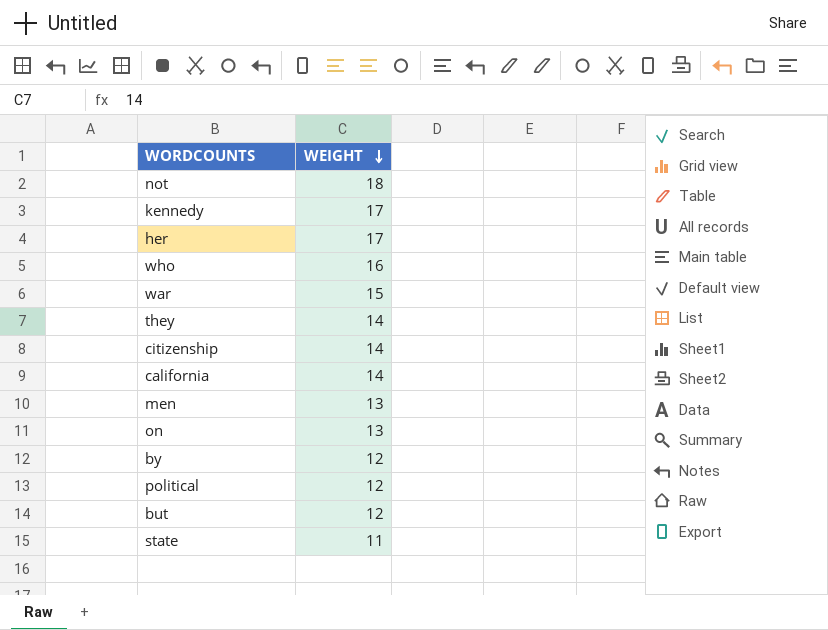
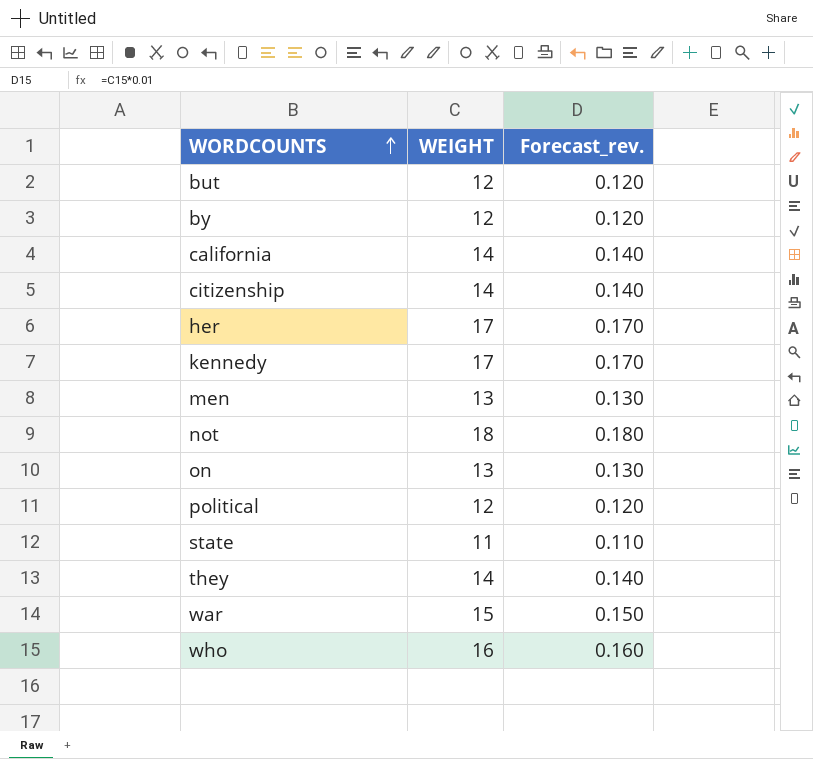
row order: WEIGHT descending -> WORDCOUNTS ascending
column Forecast_rev. | formula: none -> [WEIGHT] * 0.01

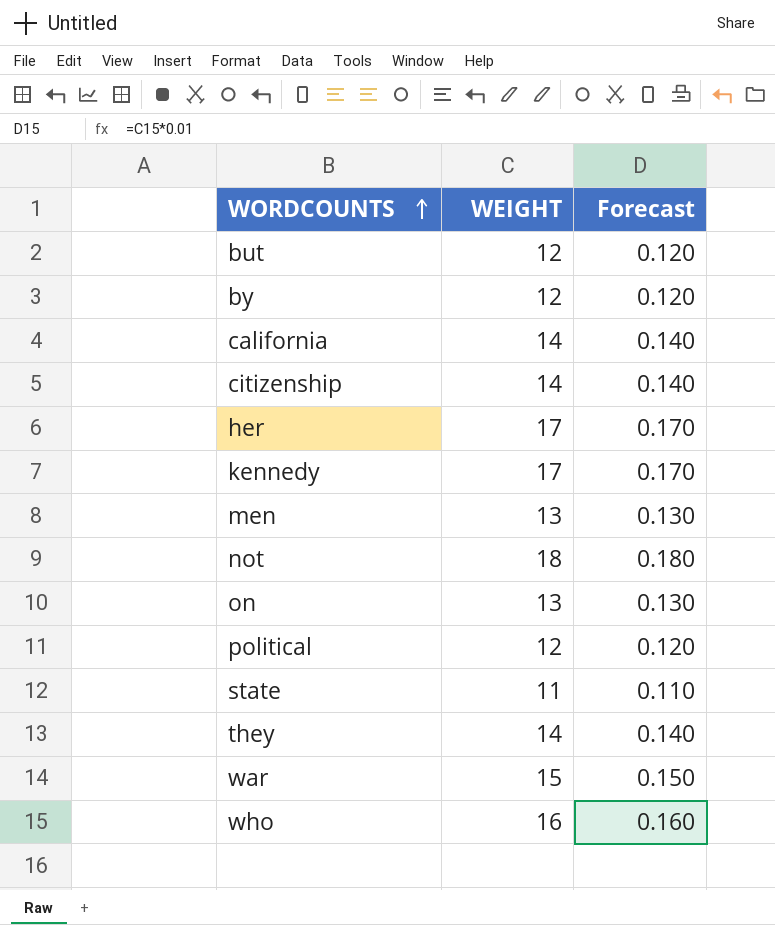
column name: Forecast_rev. -> Forecast

